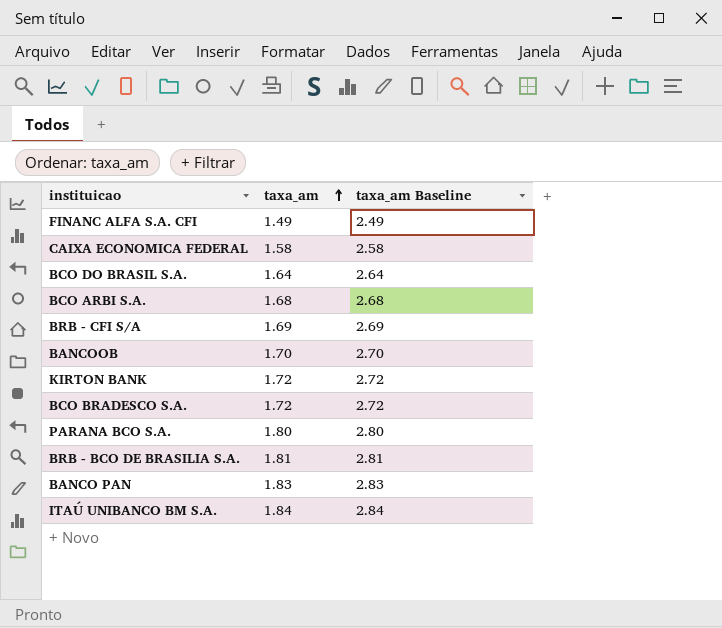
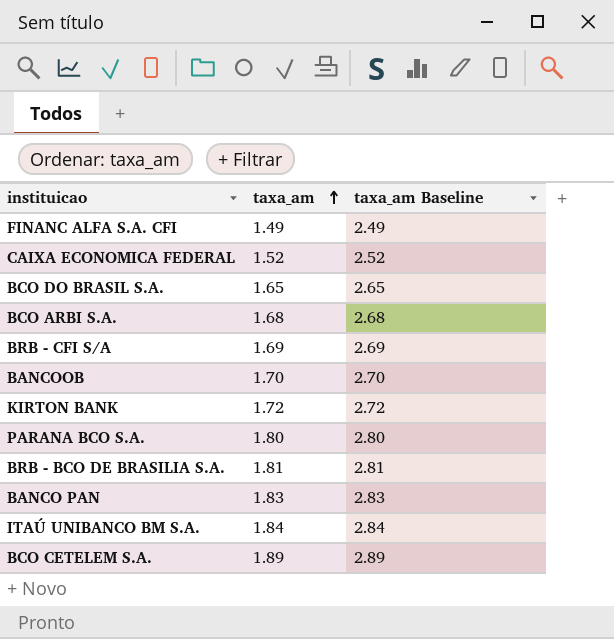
row BCO BRADESCO S.A.: 1.72 | 2.72 -> none
CAIXA ECONOMICA FEDERAL | taxa_am: 1.58 -> 1.52
CAIXA ECONOMICA FEDERAL | taxa_am Baseline: 2.58 -> 2.52
BCO DO BRASIL S.A. | taxa_am: 1.64 -> 1.65
BCO DO BRASIL S.A. | taxa_am Baseline: 2.64 -> 2.65
row BCO CETELEM S.A.: none -> 1.89 | 2.89

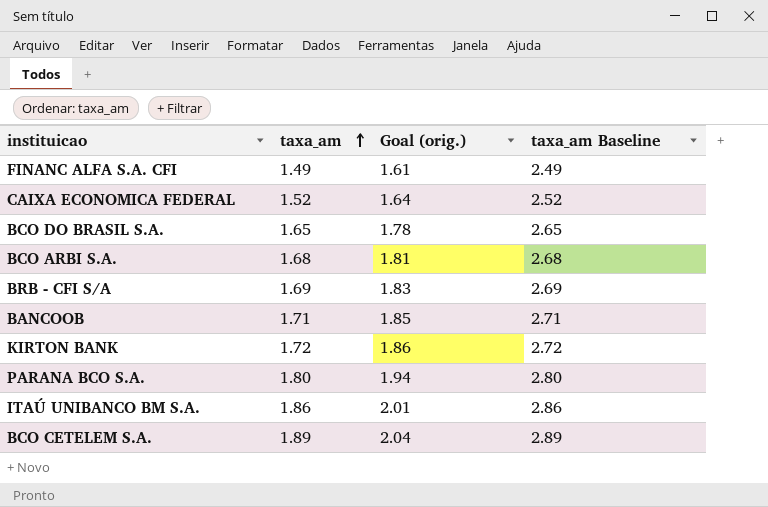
column Goal (orig.) | formula: none -> [taxa_am] * 1.08
row BRB - BCO DE BRASILIA S.A.: 1.81 | 2.81 -> none
row BANCO PAN: 1.83 | 2.83 -> none
BANCOOB | taxa_am: 1.70 -> 1.71
BANCOOB | taxa_am Baseline: 2.70 -> 2.71
ITAÚ UNIBANCO BM S.A. | taxa_am: 1.84 -> 1.86
ITAÚ UNIBANCO BM S.A. | taxa_am Baseline: 2.84 -> 2.86

